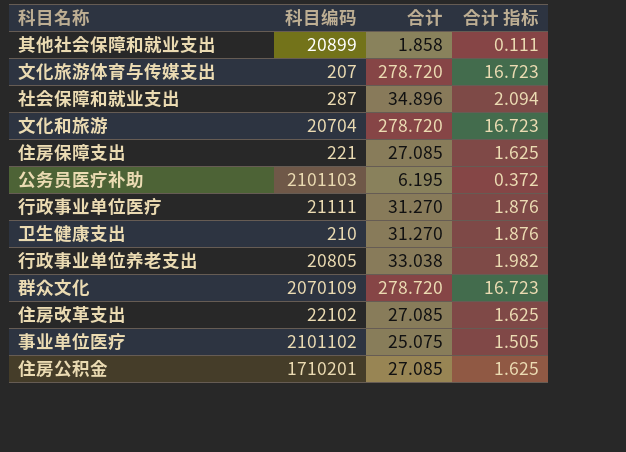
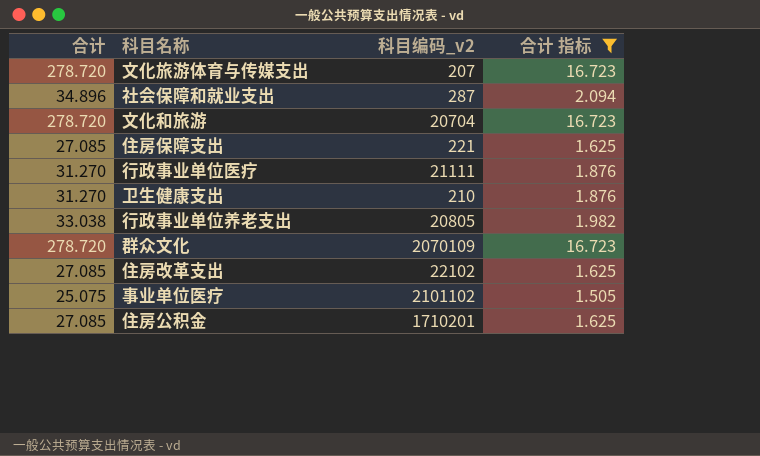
filter: none -> 合计 指标 >= 1.505
column 合计 | position: 3 -> 1
column name: 科目编码 -> 科目编码_v2

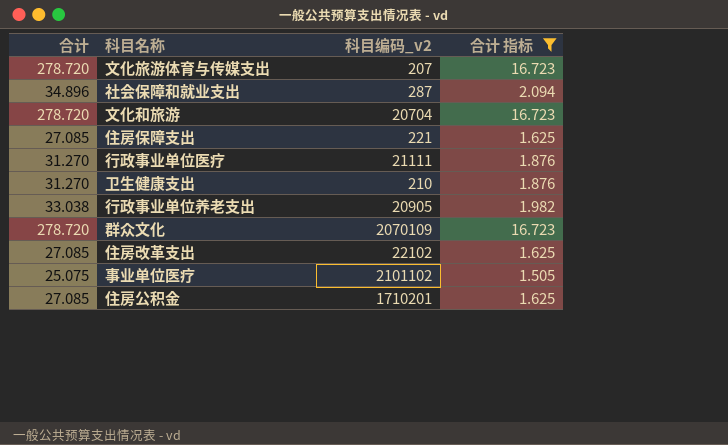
行政事业单位养老支出 | 科目编码_v2: 20805 -> 20905

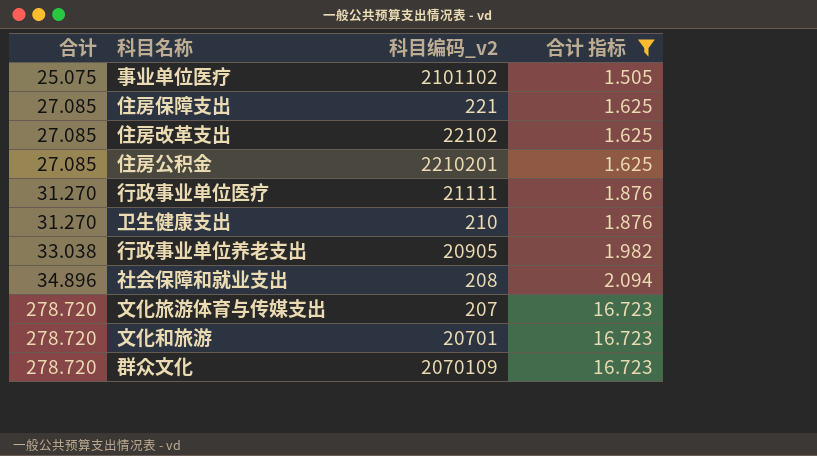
row order: none -> 合计 ascending
住房公积金 | 科目编码_v2: 1710201 -> 2210201
社会保障和就业支出 | 科目编码_v2: 287 -> 208
文化和旅游 | 科目编码_v2: 20704 -> 20701

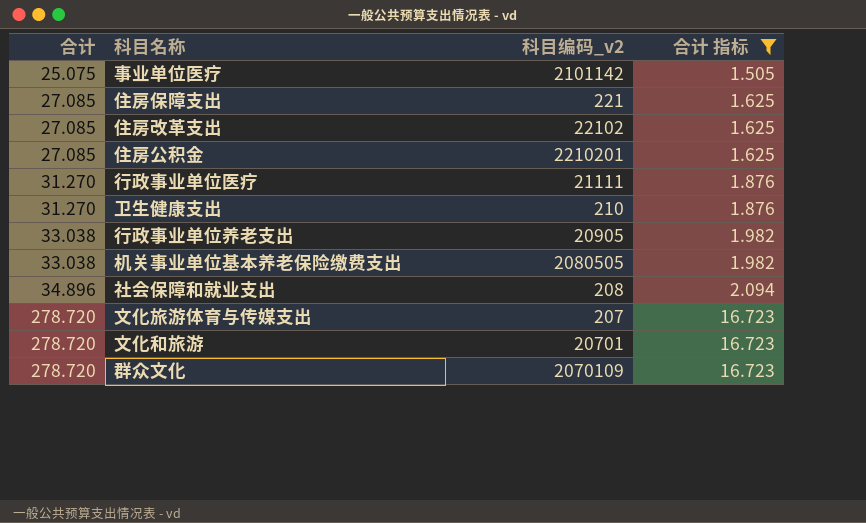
事业单位医疗 | 科目编码_v2: 2101102 -> 2101142
row 机关事业单位基本养老保险缴费支出: none -> 33.038 | 2080505 | 1.982

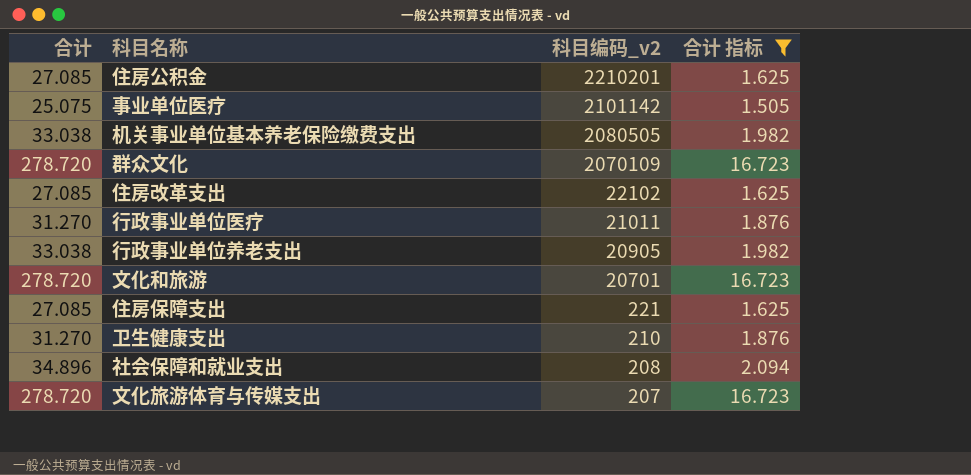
row order: 合计 ascending -> 科目编码_v2 descending
行政事业单位医疗 | 科目编码_v2: 21111 -> 21011

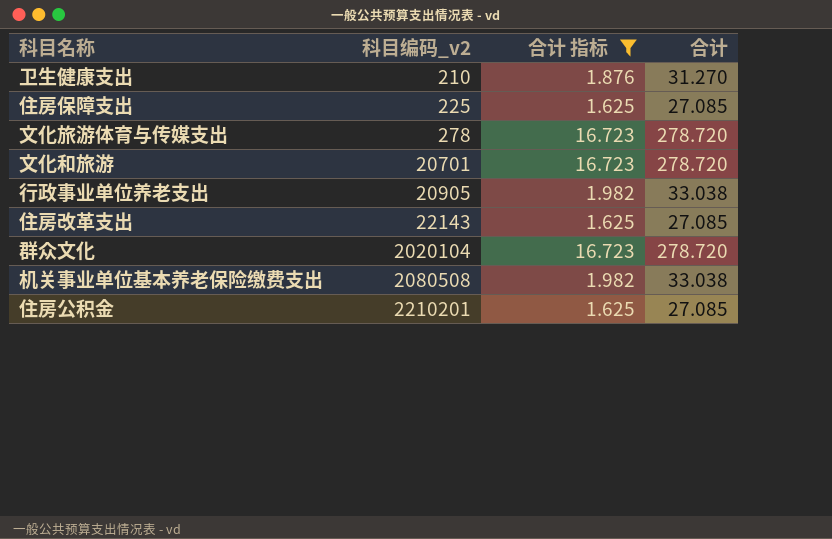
row order: 科目编码_v2 descending -> 科目编码_v2 ascending
column 合计 | position: 1 -> 4
row 事业单位医疗: 25.075 | 2101142 | 1.505 -> none
row 行政事业单位医疗: 31.270 | 21011 | 1.876 -> none
row 社会保障和就业支出: 34.896 | 208 | 2.094 -> none
住房保障支出 | 科目编码_v2: 221 -> 225
文化旅游体育与传媒支出 | 科目编码_v2: 207 -> 278
住房改革支出 | 科目编码_v2: 22102 -> 22143
群众文化 | 科目编码_v2: 2070109 -> 2020104
机关事业单位基本养老保险缴费支出 | 科目编码_v2: 2080505 -> 2080508

